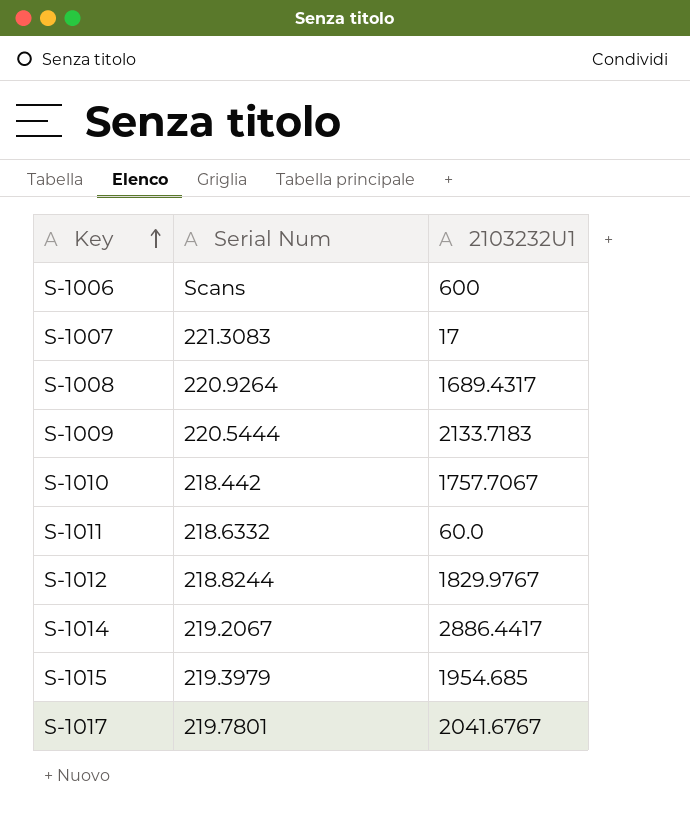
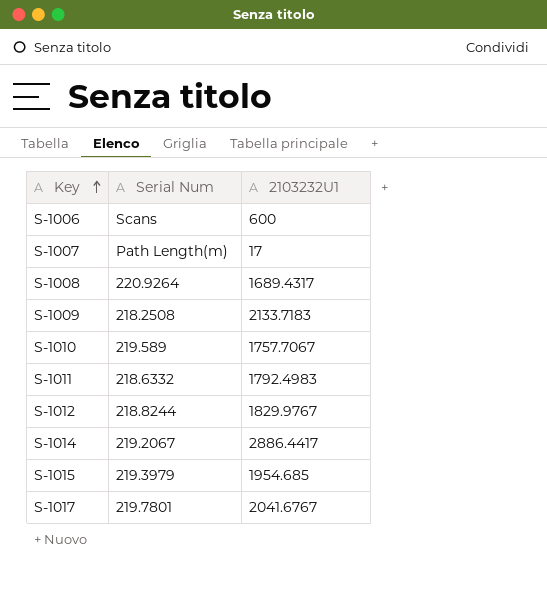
S-1007 | Serial Num: 221.3083 -> Path Length(m)
S-1009 | Serial Num: 220.5444 -> 218.2508
S-1010 | Serial Num: 218.442 -> 219.589
S-1011 | 2103232U1: 60.0 -> 1792.4983

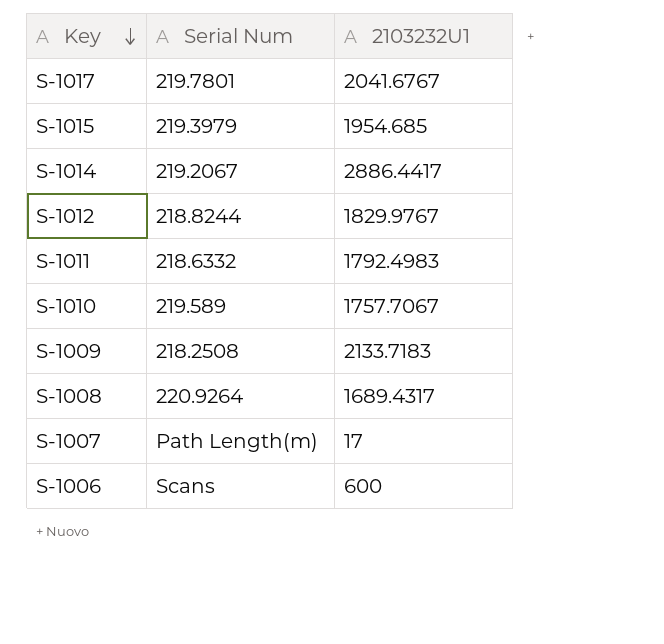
row order: Key ascending -> Key descending

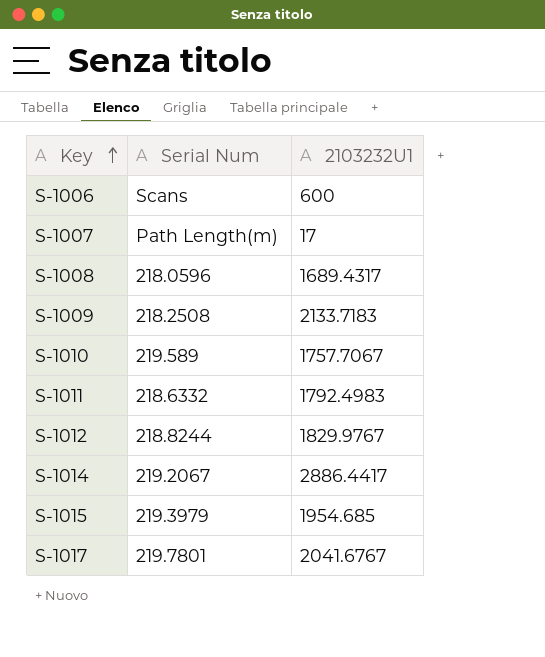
row order: Key descending -> Key ascending
S-1008 | Serial Num: 220.9264 -> 218.0596

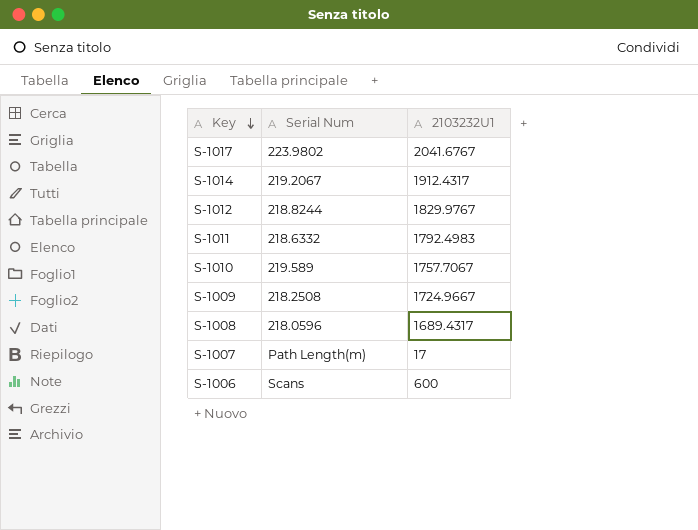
row order: Key ascending -> Key descending
row S-1015: 219.3979 | 1954.685 -> none
S-1017 | Serial Num: 219.7801 -> 223.9802
S-1014 | 2103232U1: 2886.4417 -> 1912.4317
S-1009 | 2103232U1: 2133.7183 -> 1724.9667

